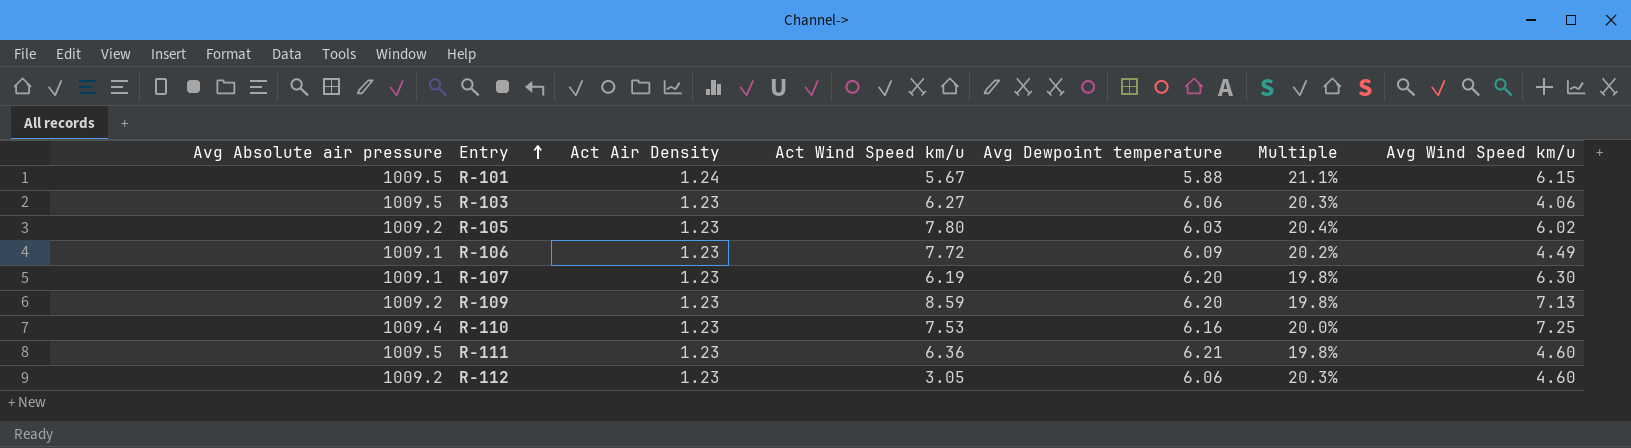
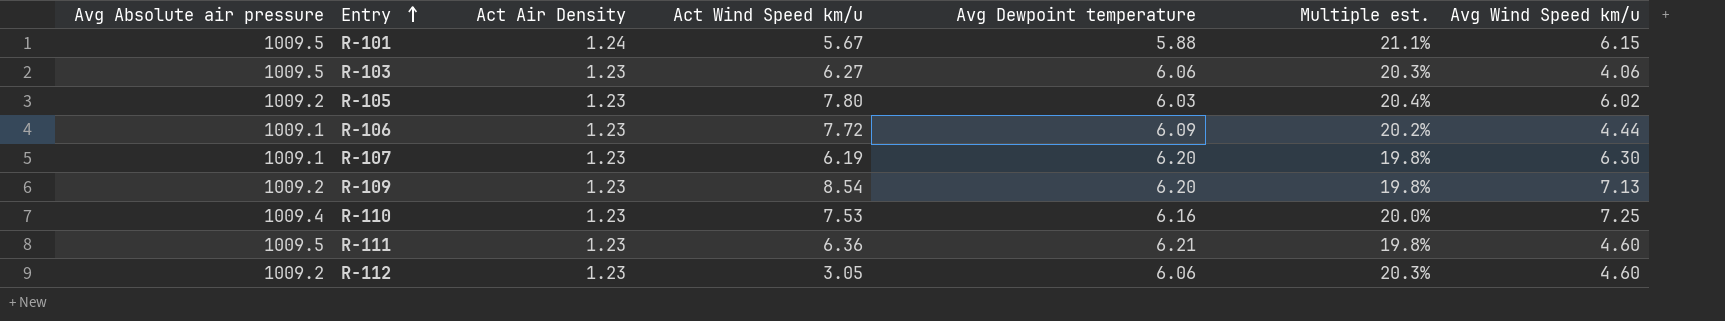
column name: Multiple -> Multiple est.
R-106 | Avg Wind Speed km/u: 4.49 -> 4.44
R-109 | Act Wind Speed km/u: 8.59 -> 8.54

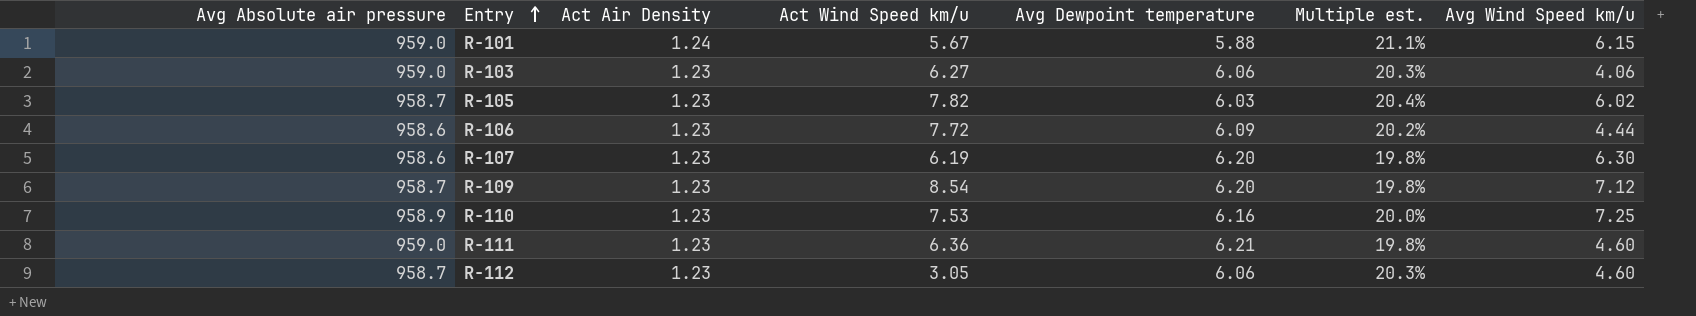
R-101 | Avg Absolute air pressure: 1009.5 -> 959.0
R-103 | Avg Absolute air pressure: 1009.5 -> 959.0
R-105 | Avg Absolute air pressure: 1009.2 -> 958.7
R-105 | Act Wind Speed km/u: 7.80 -> 7.82
R-106 | Avg Absolute air pressure: 1009.1 -> 958.6
R-107 | Avg Absolute air pressure: 1009.1 -> 958.6
R-109 | Avg Absolute air pressure: 1009.2 -> 958.7
R-109 | Avg Wind Speed km/u: 7.13 -> 7.12
R-110 | Avg Absolute air pressure: 1009.4 -> 958.9
R-111 | Avg Absolute air pressure: 1009.5 -> 959.0
R-112 | Avg Absolute air pressure: 1009.2 -> 958.7

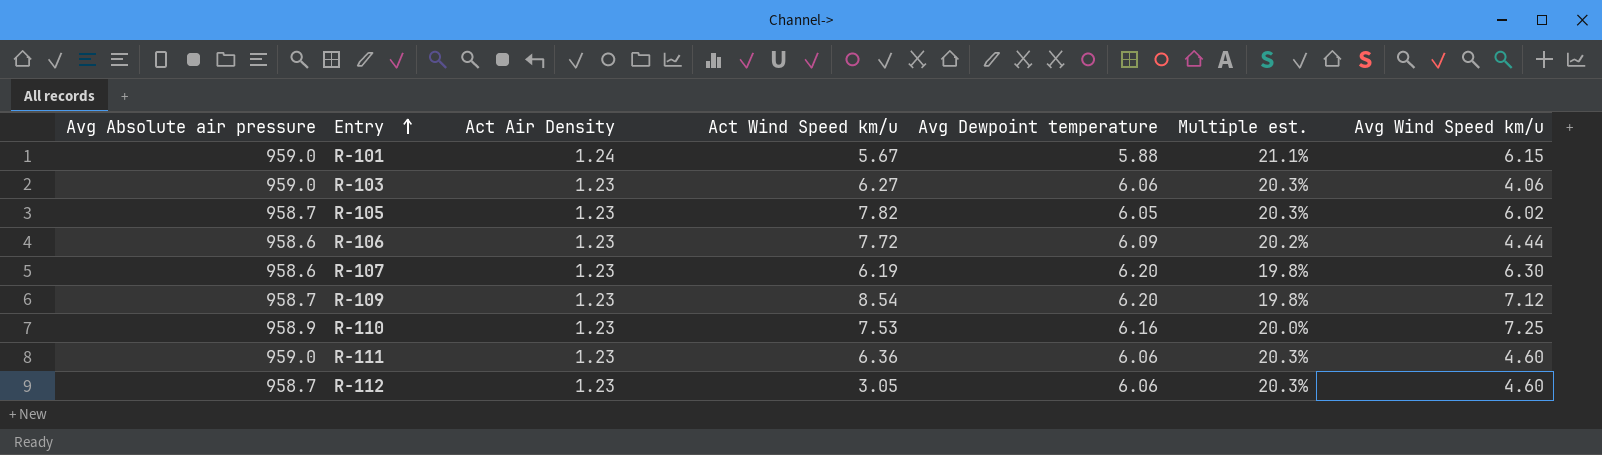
R-105 | Avg Dewpoint temperature: 6.03 -> 6.05
R-105 | Multiple est.: 20.4% -> 20.3%
R-111 | Avg Dewpoint temperature: 6.21 -> 6.06
R-111 | Multiple est.: 19.8% -> 20.3%

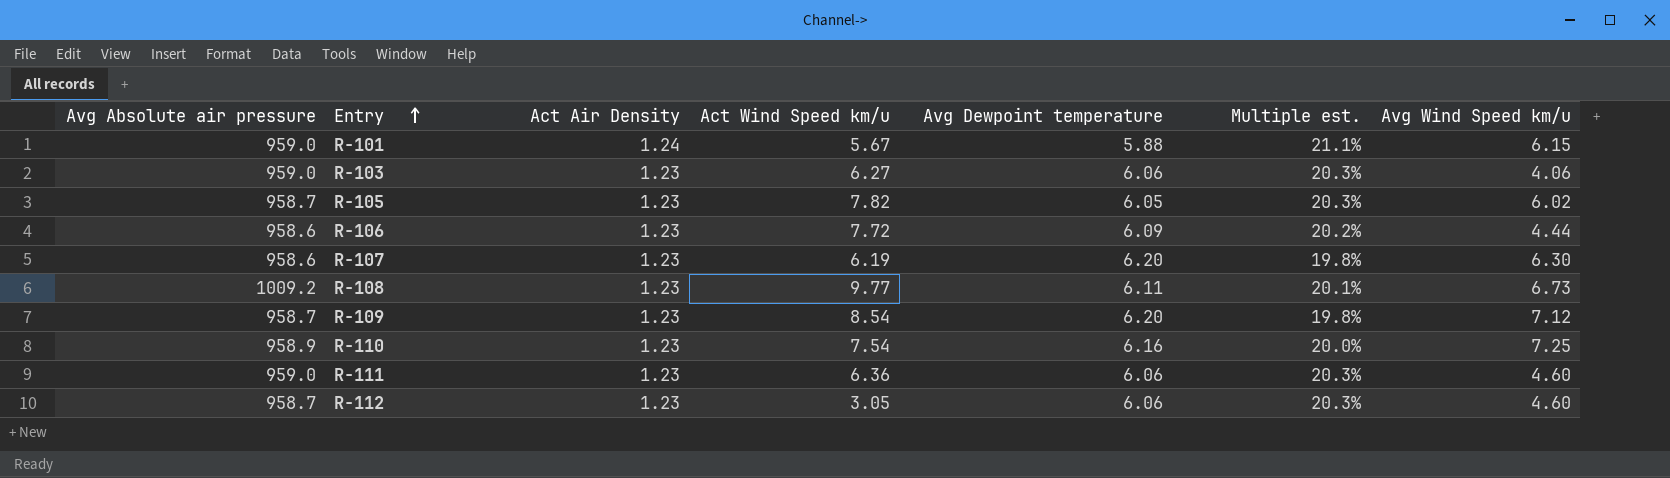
row R-108: none -> 1009.2 | 1.23 | 9.77 | 6.11 | 20.1% | 6.73
R-110 | Act Wind Speed km/u: 7.53 -> 7.54

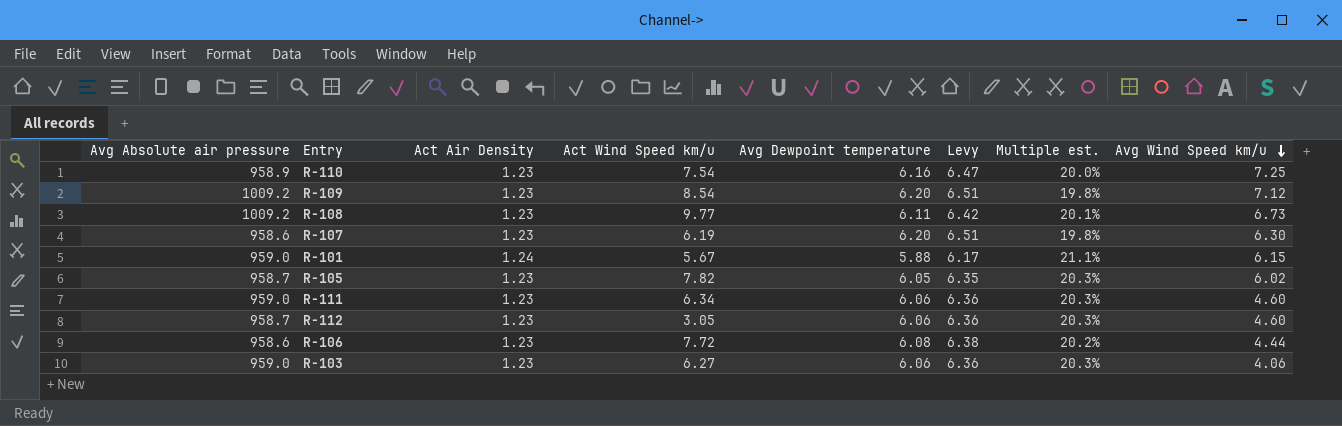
row order: Entry ascending -> Avg Wind Speed km/u descending
column Levy | formula: none -> [Avg Dewpoint temperature] * 1.05
R-109 | Avg Absolute air pressure: 958.7 -> 1009.2
R-111 | Act Wind Speed km/u: 6.36 -> 6.34
R-106 | Avg Dewpoint temperature: 6.09 -> 6.08

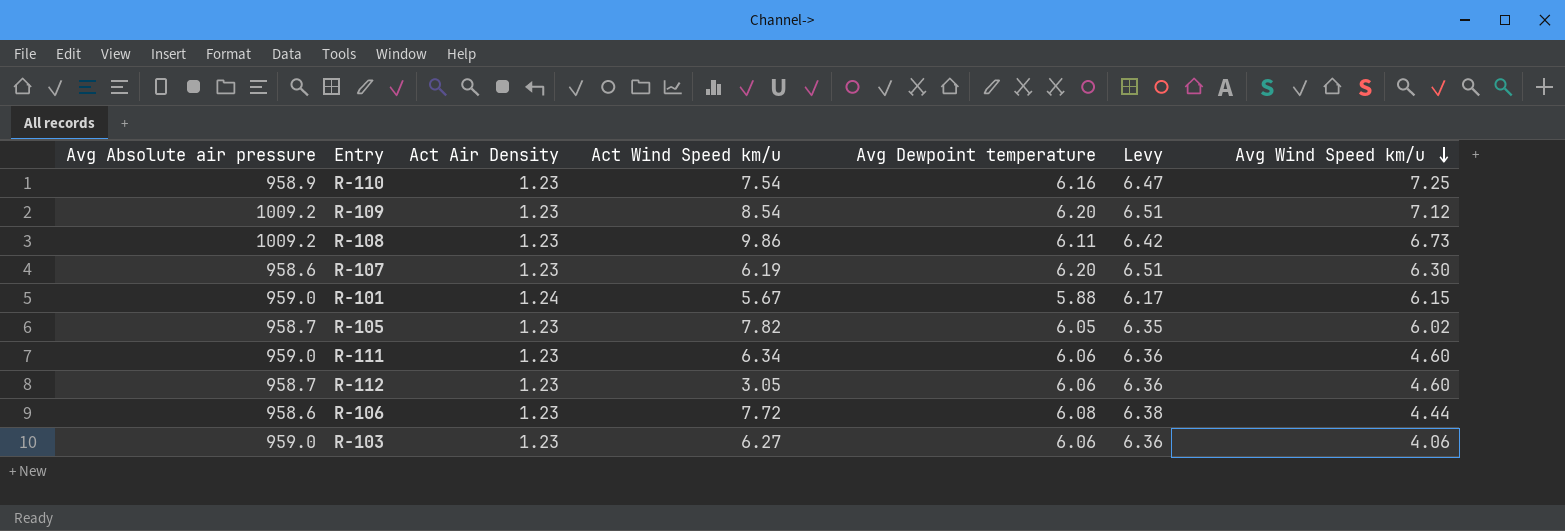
column Multiple est. | formula: [Act Air Density] / [Avg Dewpoint temperature] -> none
R-108 | Act Wind Speed km/u: 9.77 -> 9.86

